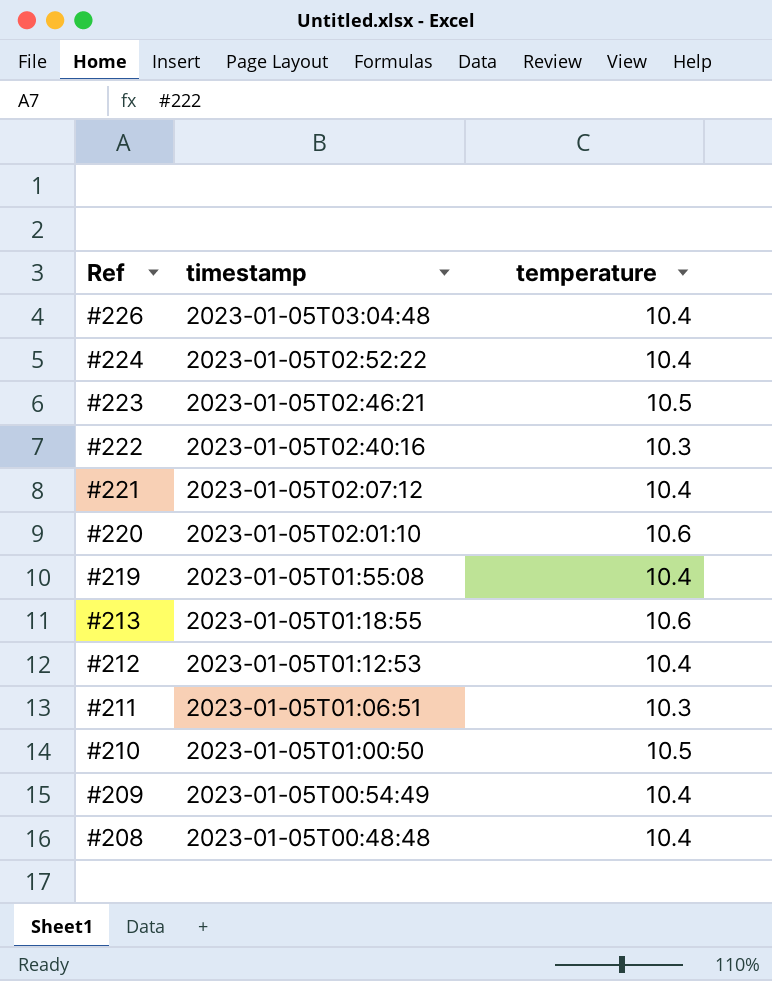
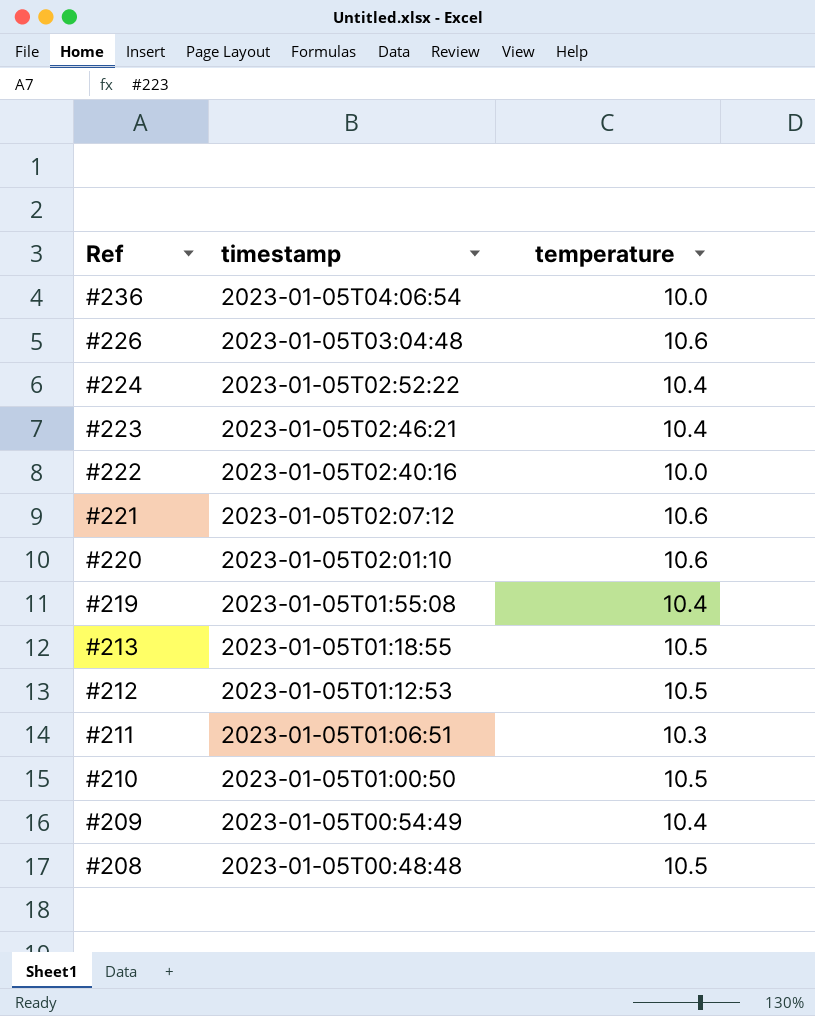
row #236: none -> 2023-01-05T04:06:54 | 10.0
#226 | temperature: 10.4 -> 10.6
#223 | temperature: 10.5 -> 10.4
#222 | temperature: 10.3 -> 10.0
#221 | temperature: 10.4 -> 10.6
#213 | temperature: 10.6 -> 10.5
#212 | temperature: 10.4 -> 10.5
#208 | temperature: 10.4 -> 10.5

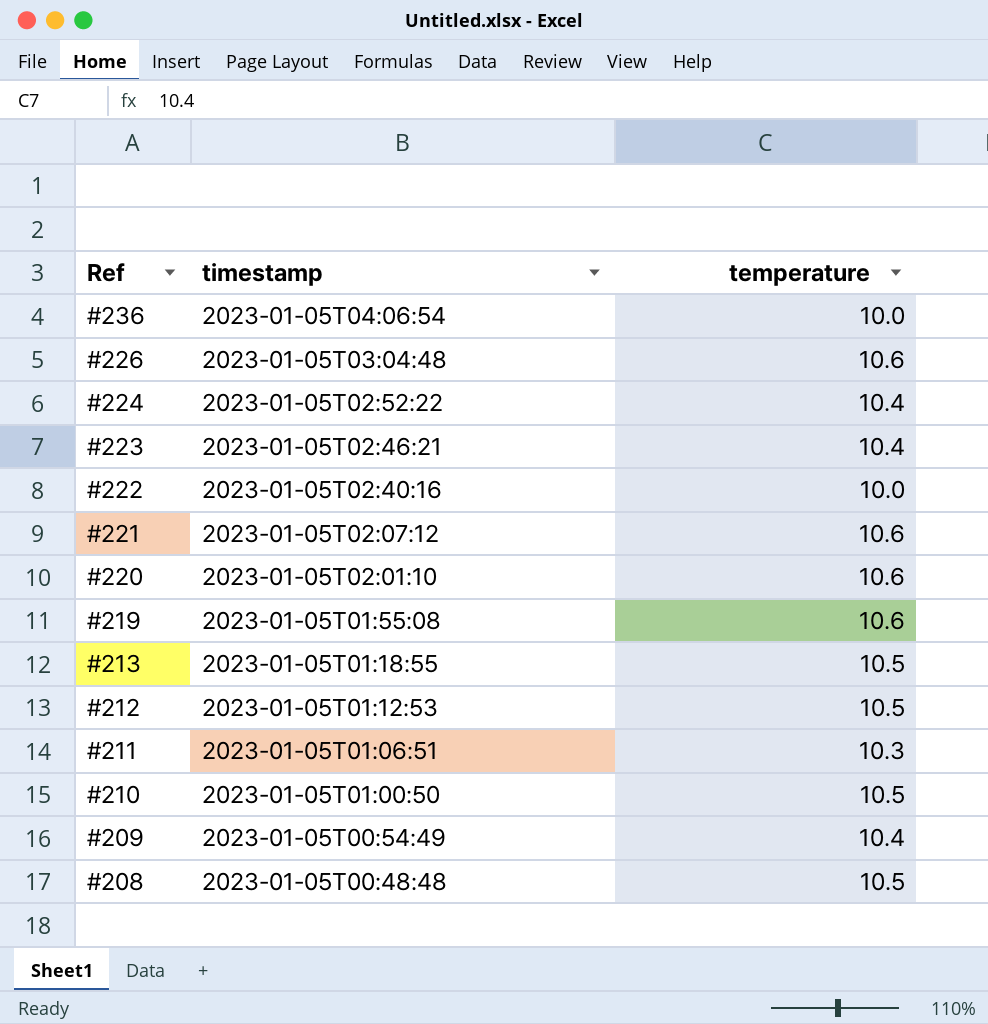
#219 | temperature: 10.4 -> 10.6

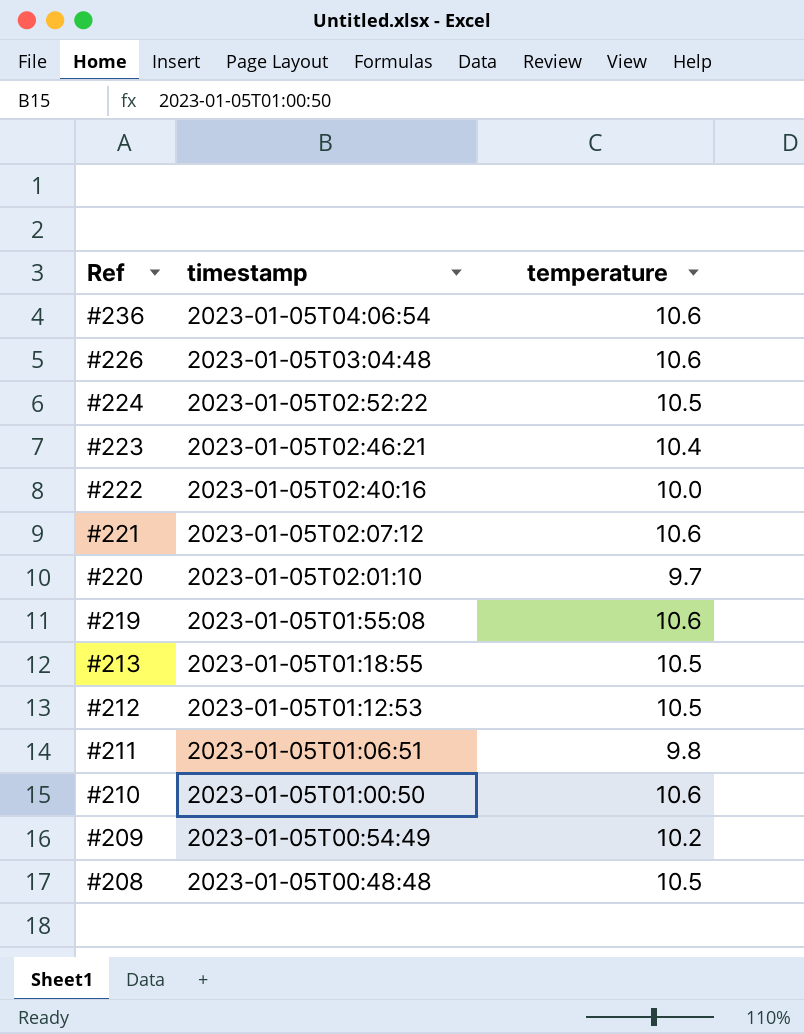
#236 | temperature: 10.0 -> 10.6
#224 | temperature: 10.4 -> 10.5
#220 | temperature: 10.6 -> 9.7
#211 | temperature: 10.3 -> 9.8
#210 | temperature: 10.5 -> 10.6
#209 | temperature: 10.4 -> 10.2

